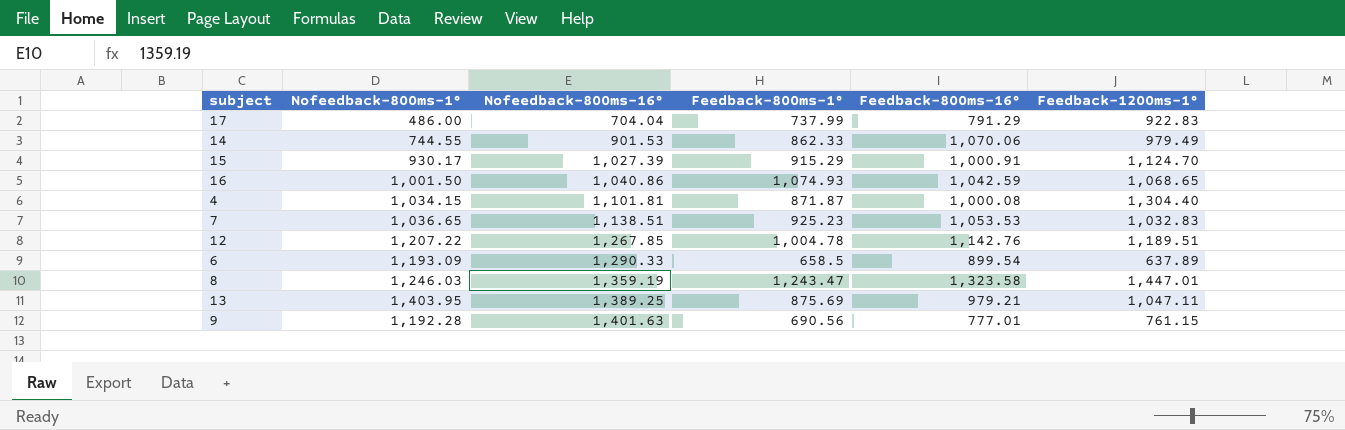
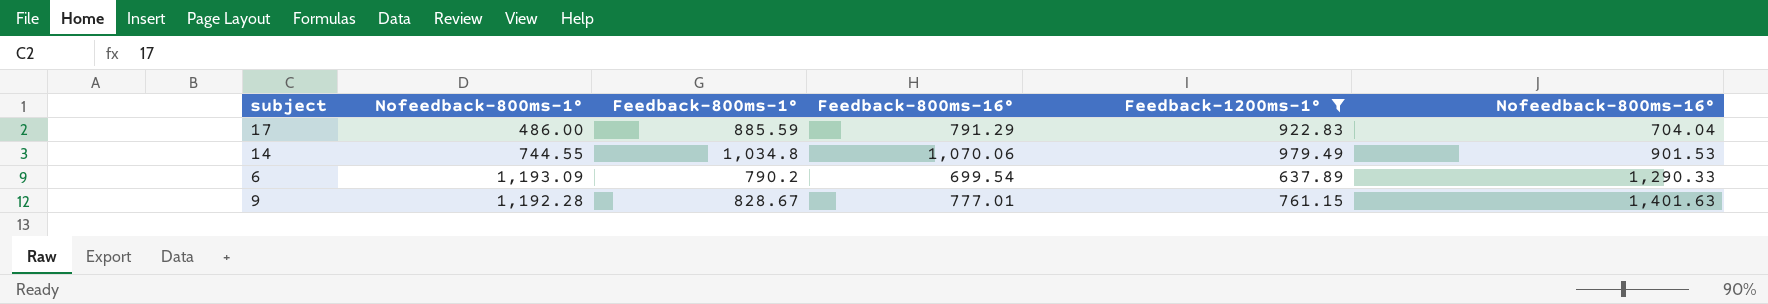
filter: none -> Feedback-1200ms-1° <= 979.49
column Nofeedback-800ms-16° | position: 3 -> 6
17 | Feedback-800ms-1°: 737.99 -> 885.59
14 | Feedback-800ms-1°: 862.33 -> 1,034.8
6 | Feedback-800ms-1°: 658.5 -> 790.2
6 | Feedback-800ms-16°: 899.54 -> 699.54
9 | Feedback-800ms-1°: 690.56 -> 828.67

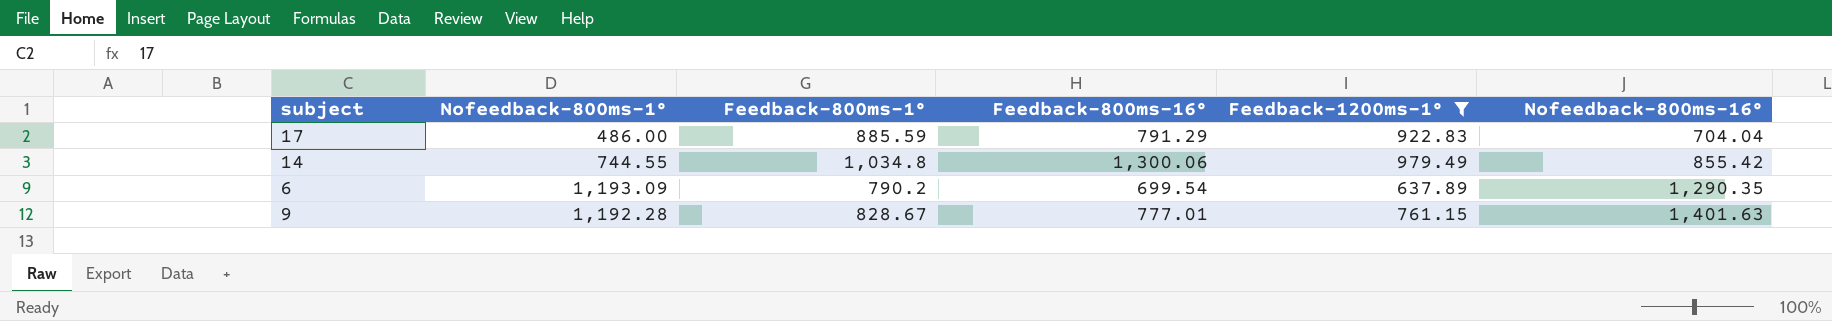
14 | Feedback-800ms-16°: 1,070.06 -> 1,300.06
14 | Nofeedback-800ms-16°: 901.53 -> 855.42
6 | Nofeedback-800ms-16°: 1,290.33 -> 1,290.35

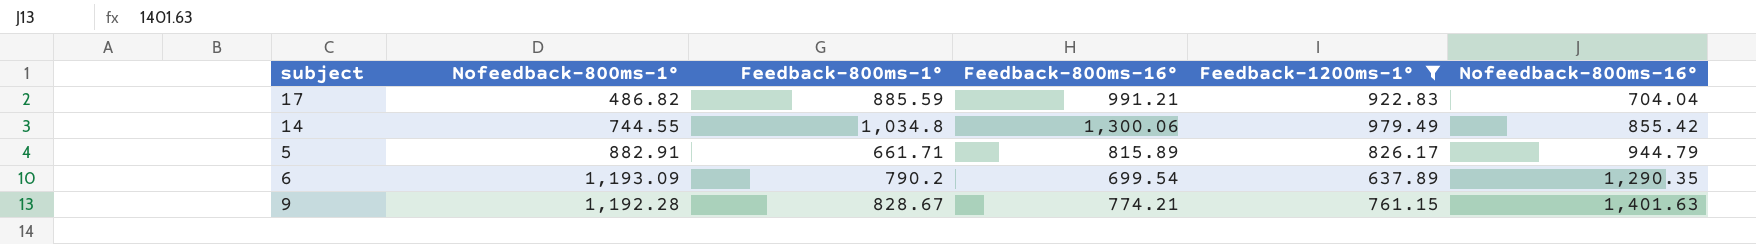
17 | Nofeedback-800ms-1°: 486.00 -> 486.82
17 | Feedback-800ms-16°: 791.29 -> 991.21
row 5: none -> 882.91 | 661.71 | 815.89 | 826.17 | 944.79
9 | Feedback-800ms-16°: 777.01 -> 774.21

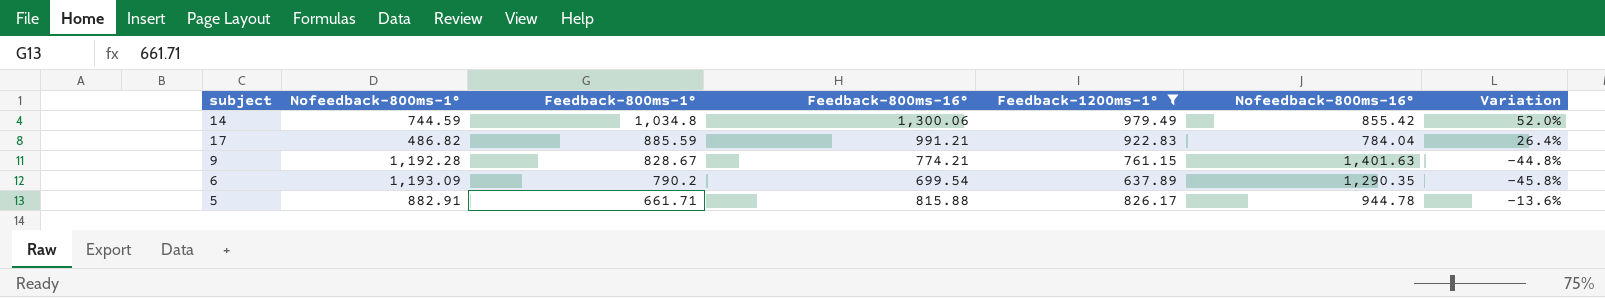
row order: Nofeedback-800ms-16° ascending -> Feedback-800ms-1° descending
column Variation | formula: none -> ([Feedback-800ms-16°] - [Nofeedback-800ms-16°]) / [Nofeedback-800ms-16°]
14 | Nofeedback-800ms-1°: 744.55 -> 744.59
17 | Nofeedback-800ms-16°: 704.04 -> 784.04
5 | Feedback-800ms-16°: 815.89 -> 815.88
5 | Nofeedback-800ms-16°: 944.79 -> 944.78

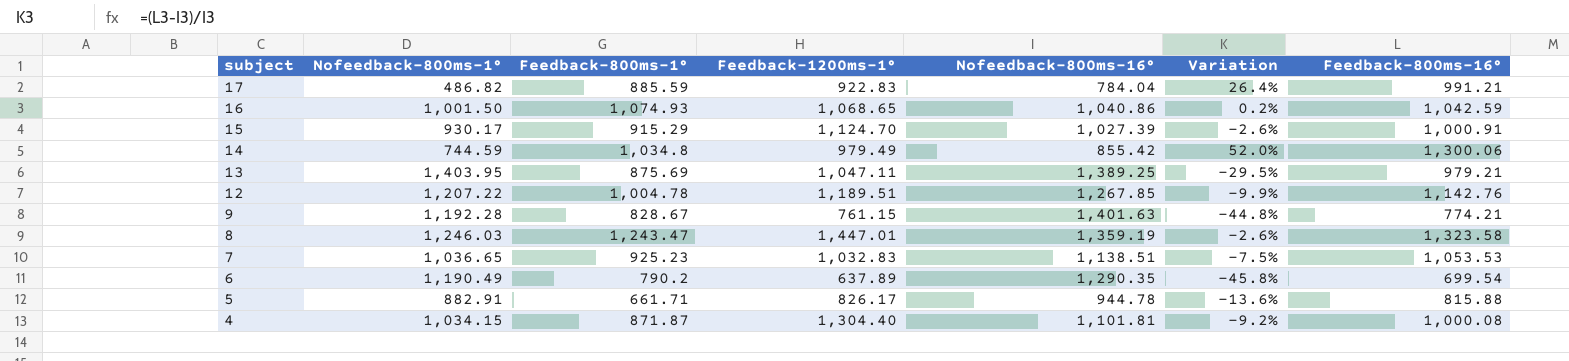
filter: Feedback-1200ms-1° <= 979.49 -> none
row order: Feedback-800ms-1° descending -> subject descending
column Feedback-800ms-16° | position: 4 -> 7
6 | Nofeedback-800ms-1°: 1,193.09 -> 1,190.49

